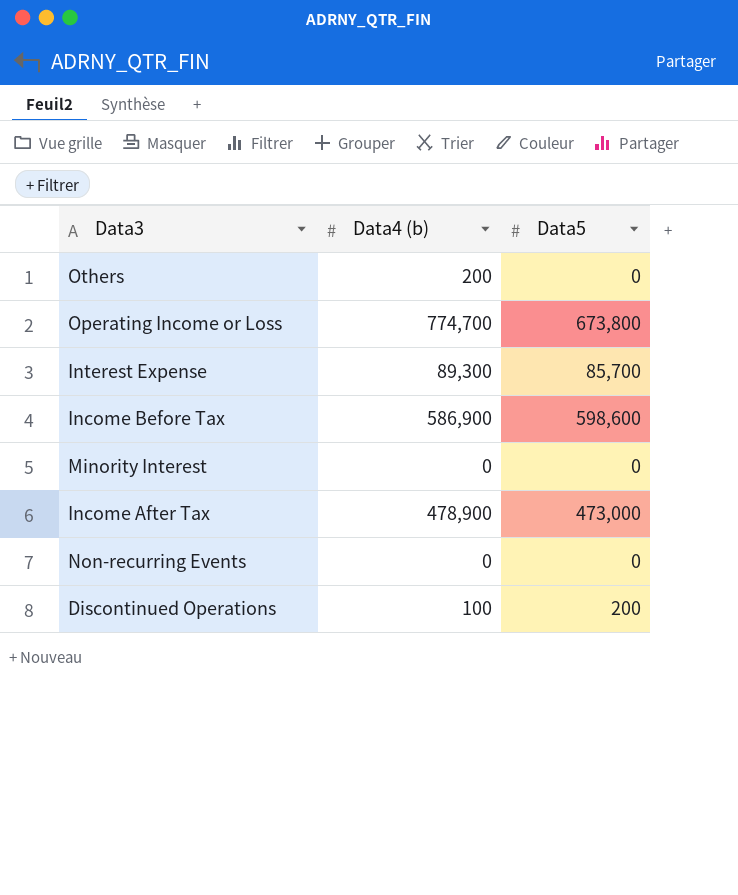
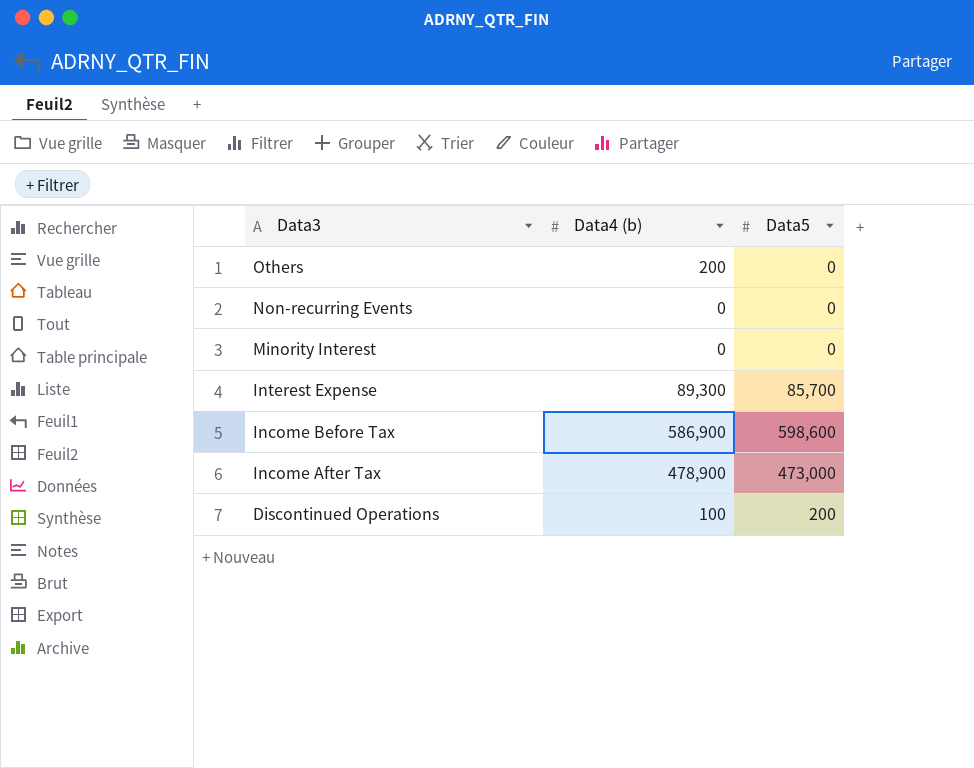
row order: none -> Data3 descending
row Operating Income or Loss: 774,700 | 673,800 -> none

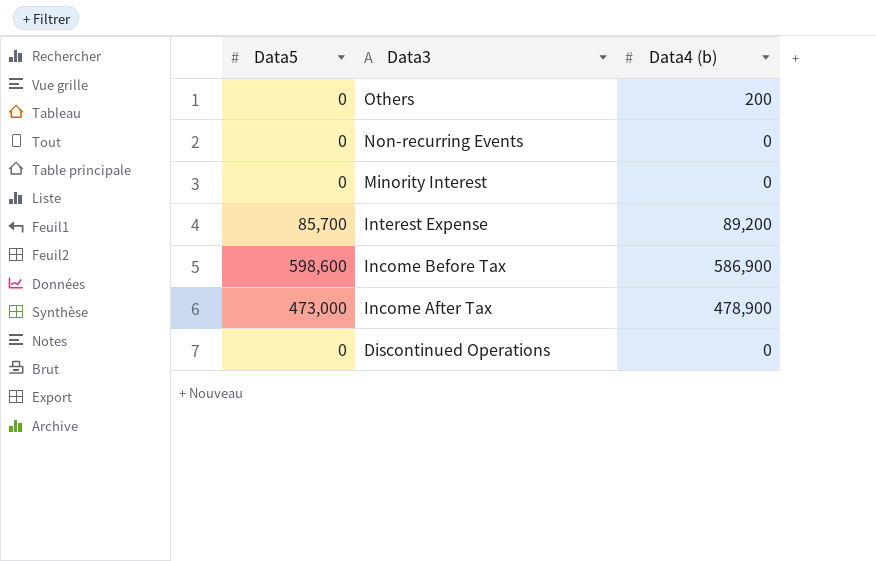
column Data5 | position: 3 -> 1
Interest Expense | Data4 (b): 89,300 -> 89,200
Discontinued Operations | Data5: 200 -> 0
Discontinued Operations | Data4 (b): 100 -> 0

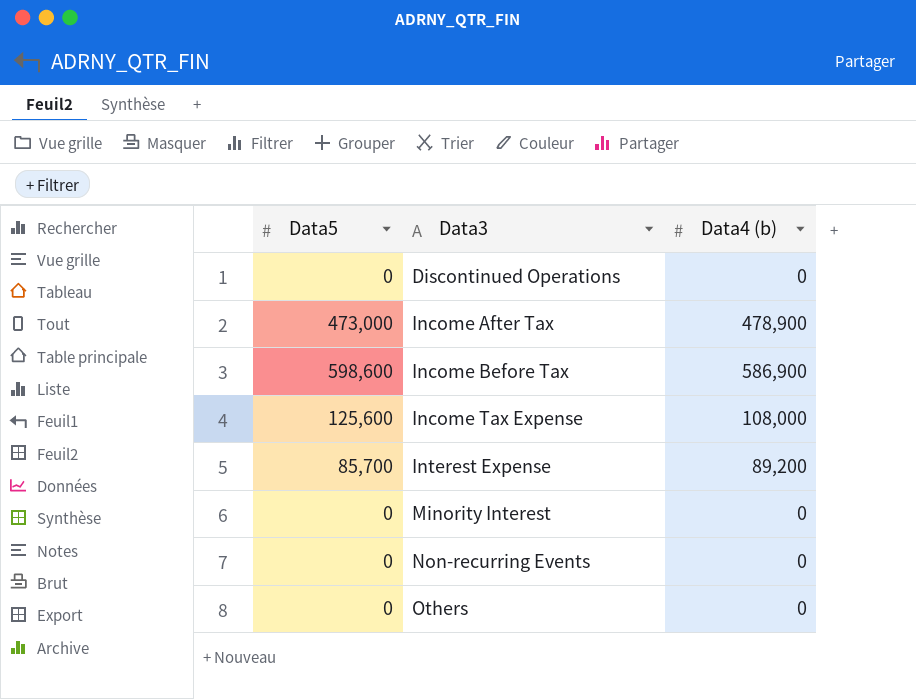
row order: Data3 descending -> Data3 ascending
row Income Tax Expense: none -> 125,600 | 108,000
Others | Data4 (b): 200 -> 0

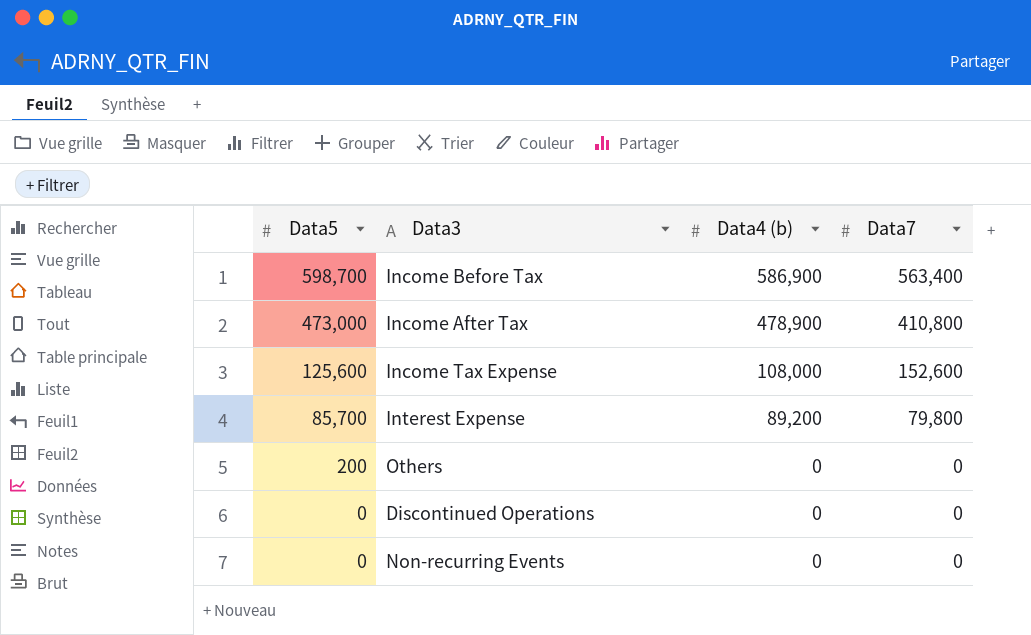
row order: Data3 ascending -> Data5 descending
column Data7 | position: none -> 4
row Minority Interest: 0 | 0 -> none
Income Before Tax | Data5: 598,600 -> 598,700
Others | Data5: 0 -> 200

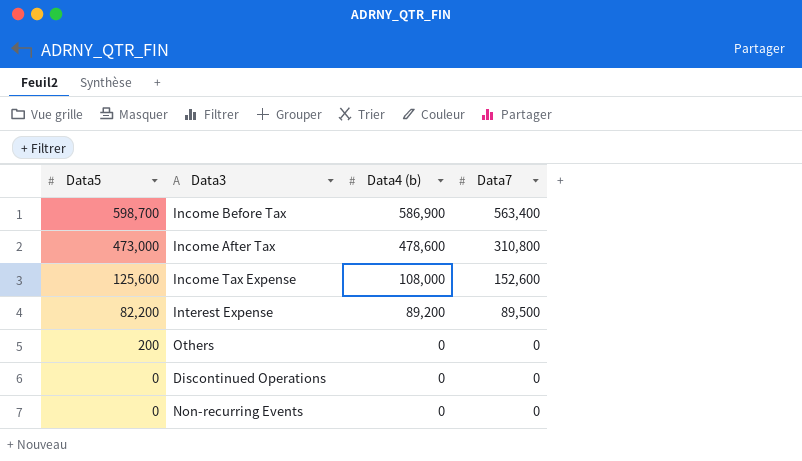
Income After Tax | Data4 (b): 478,900 -> 478,600
Income After Tax | Data7: 410,800 -> 310,800
Interest Expense | Data5: 85,700 -> 82,200
Interest Expense | Data7: 79,800 -> 89,500

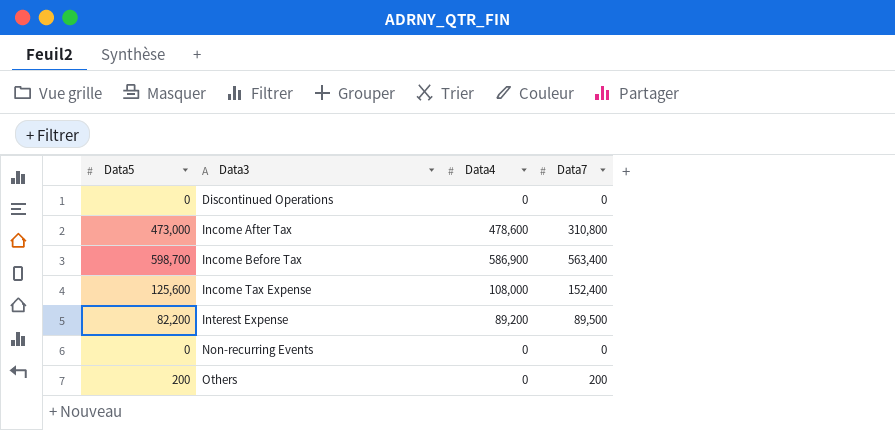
row order: Data5 descending -> Data3 ascending
column name: Data4 (b) -> Data4
Income Tax Expense | Data7: 152,600 -> 152,400
Others | Data7: 0 -> 200

